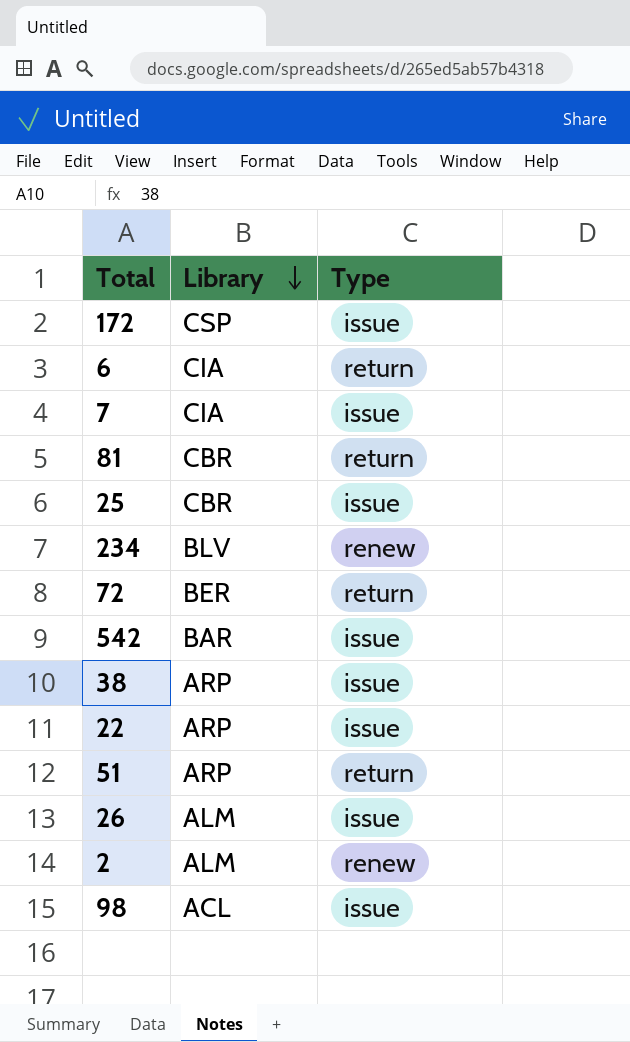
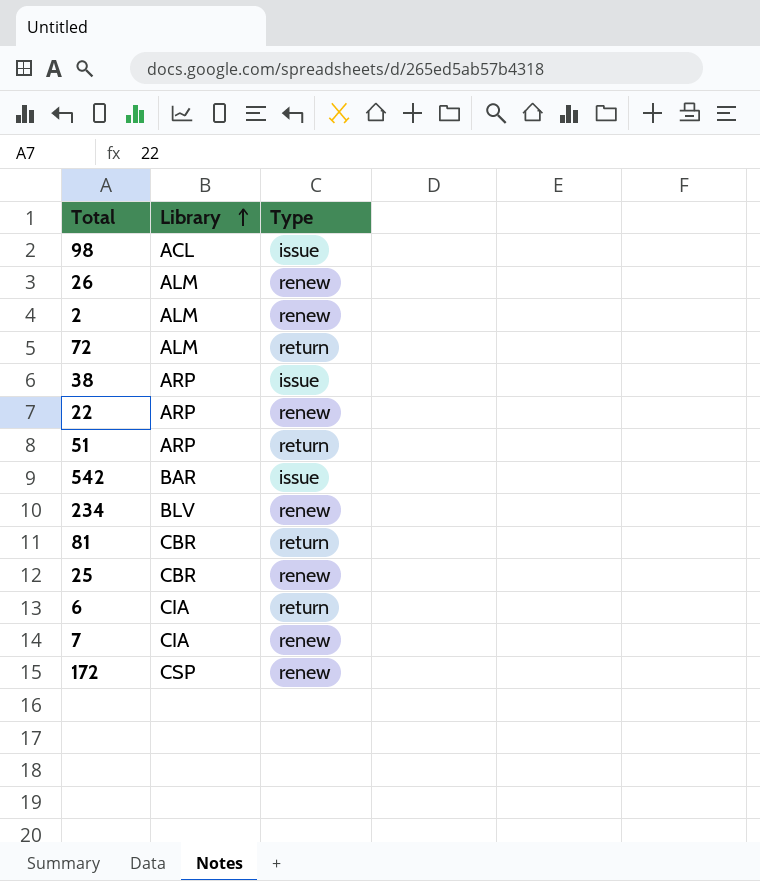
row order: Library descending -> Library ascending
26 | Type: issue -> renew
72 | Library: BER -> ALM
22 | Type: issue -> renew
25 | Type: issue -> renew
7 | Type: issue -> renew
172 | Type: issue -> renew

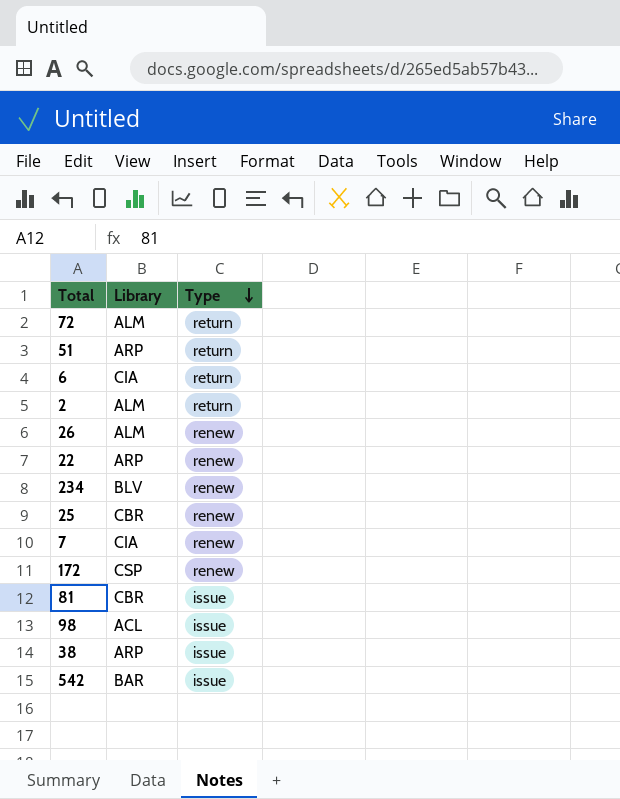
row order: Library ascending -> Type descending
2 | Type: renew -> return
81 | Type: return -> issue

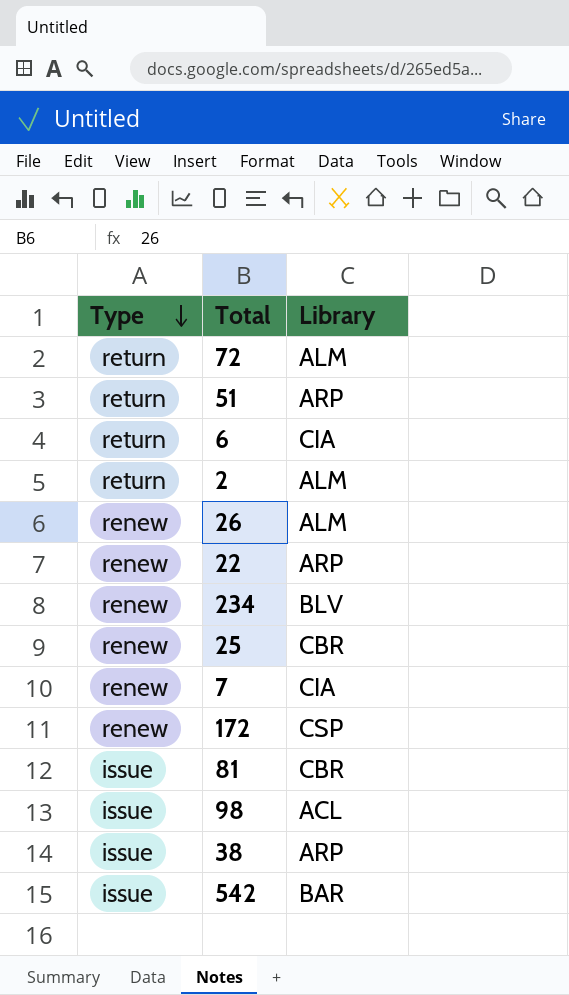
column Type | position: 3 -> 1

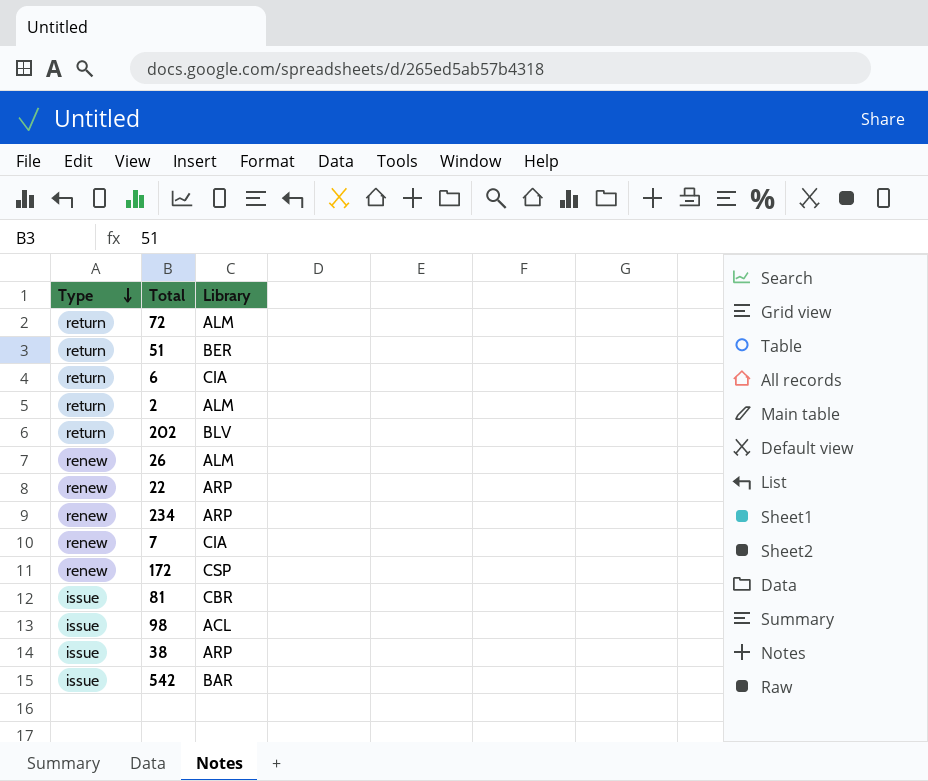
row 25: renew | CBR -> none
51 | Library: ARP -> BER
row 202: none -> return | BLV
234 | Library: BLV -> ARP

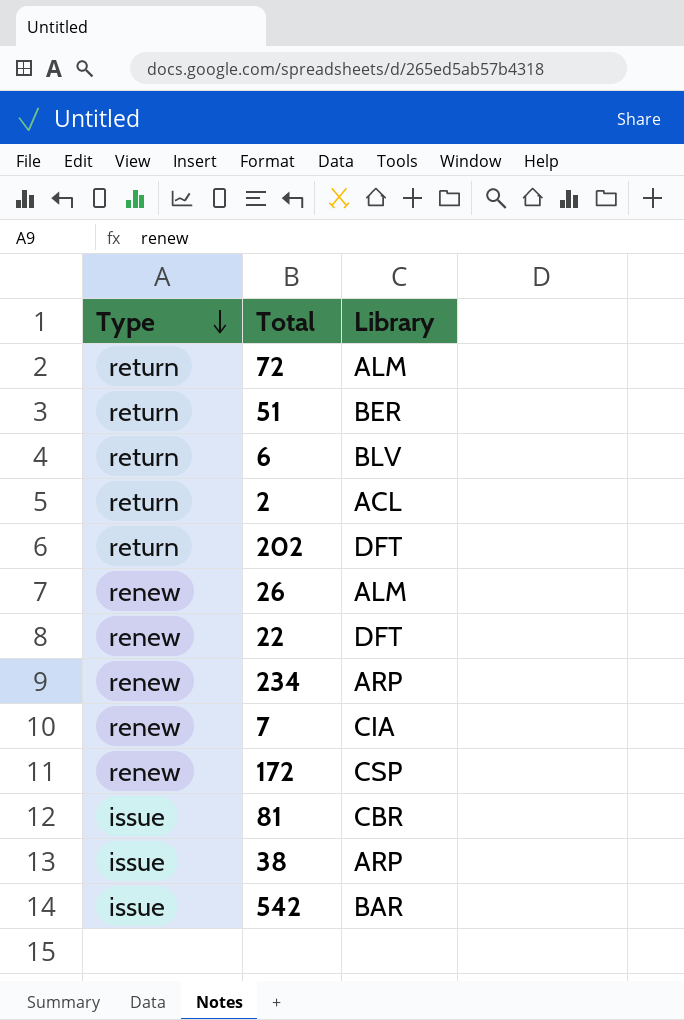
row 98: issue | ACL -> none
6 | Library: CIA -> BLV
2 | Library: ALM -> ACL
202 | Library: BLV -> DFT
22 | Library: ARP -> DFT

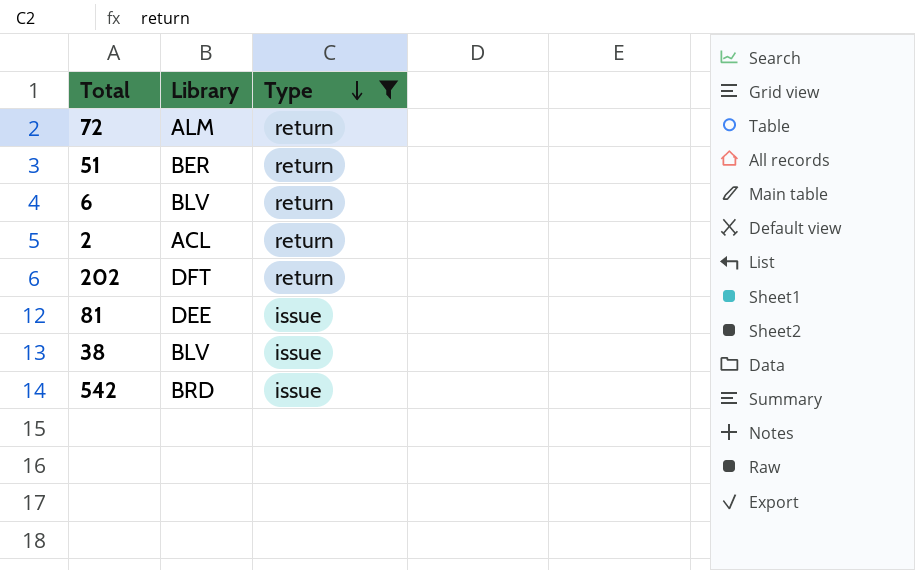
filter: none -> Type != renew
column Type | position: 1 -> 3
81 | Library: CBR -> DEE
38 | Library: ARP -> BLV
542 | Library: BAR -> BRD

